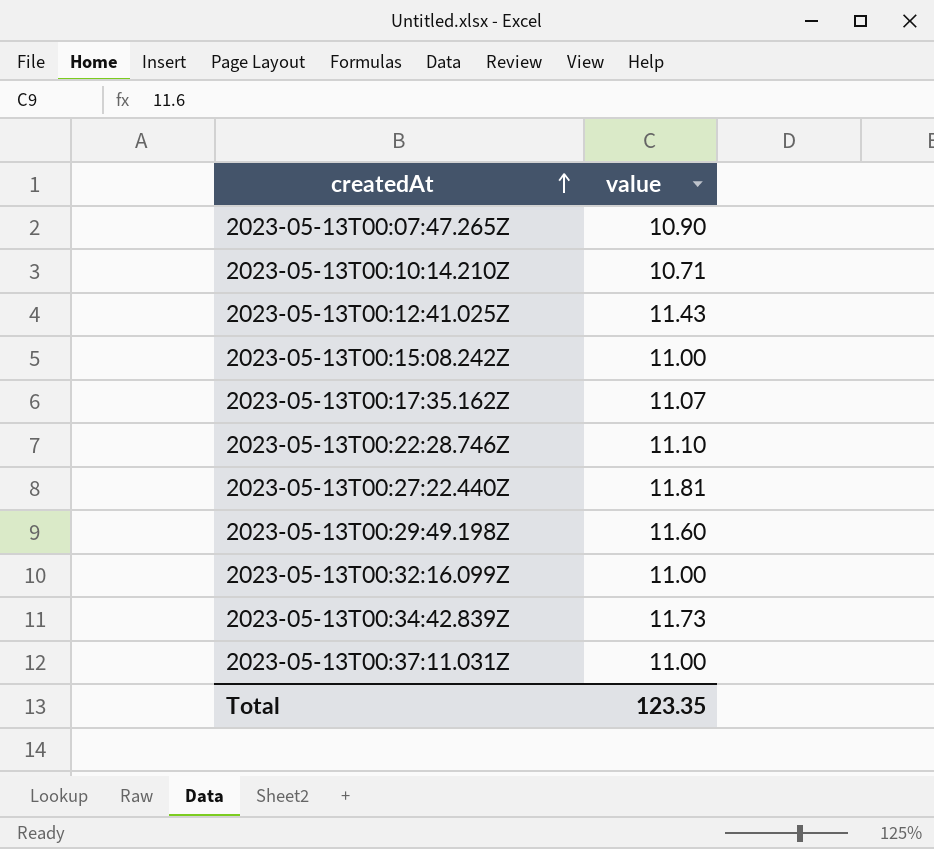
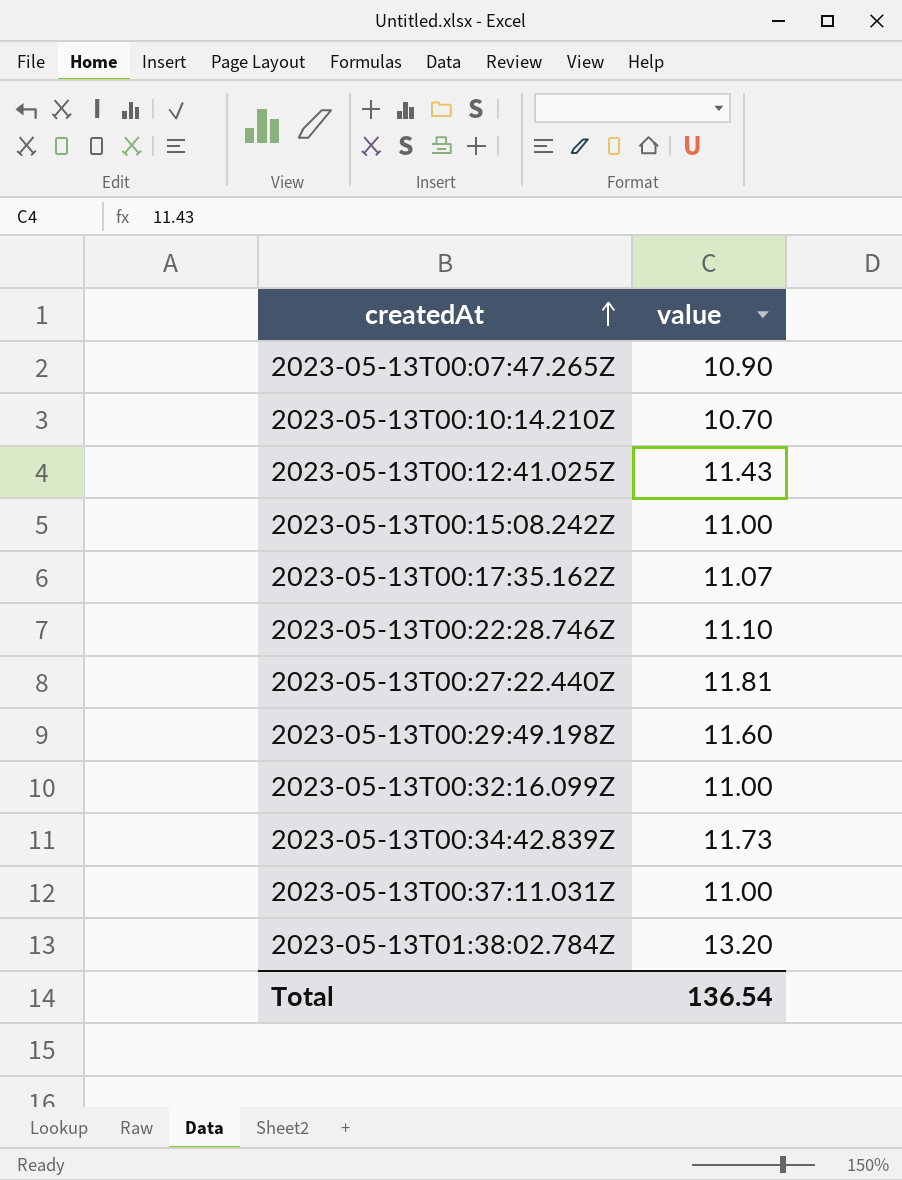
2023-05-13T00:10:14.210Z | value: 10.71 -> 10.70
row 2023-05-13T01:38:02.784Z: none -> 13.20
Total | value: 123.35 -> 136.54

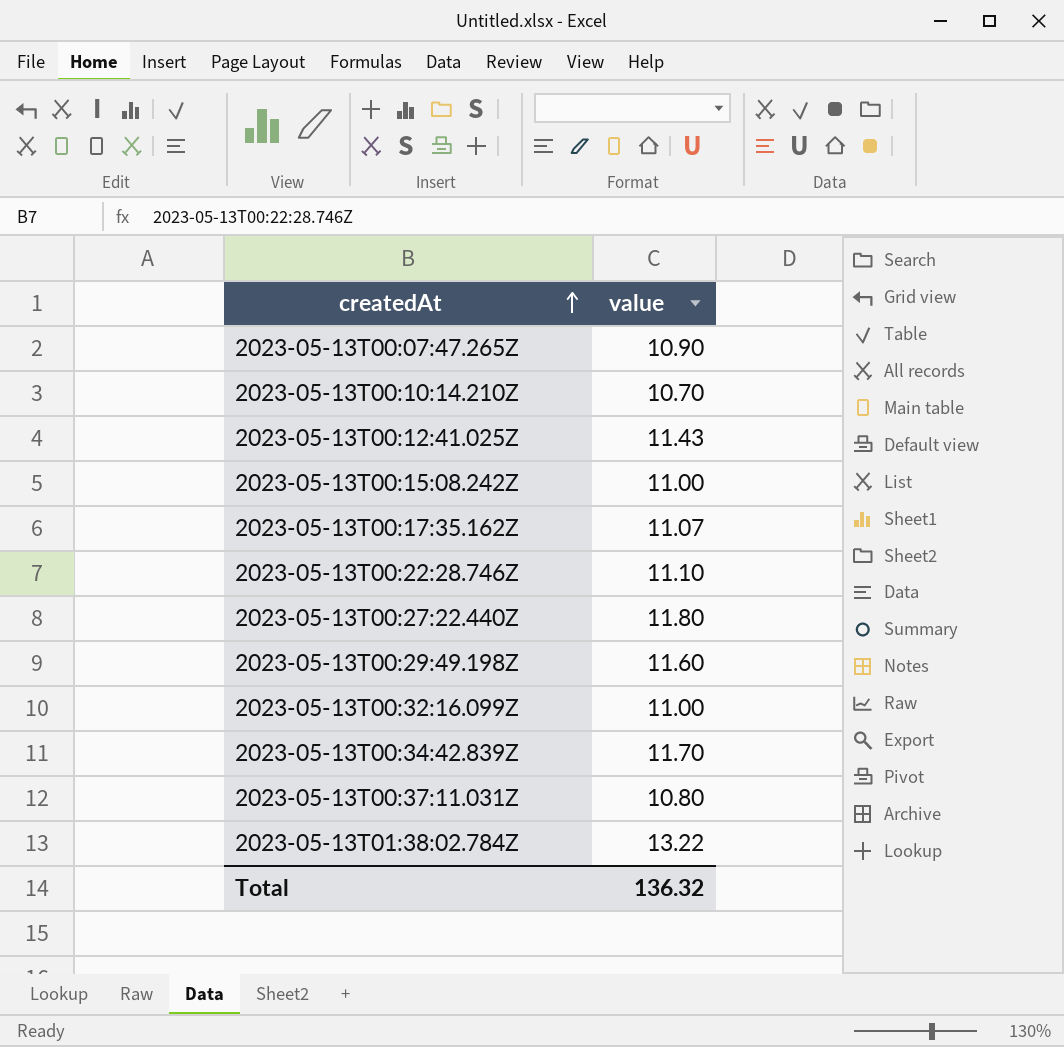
2023-05-13T00:27:22.440Z | value: 11.81 -> 11.80
2023-05-13T00:34:42.839Z | value: 11.73 -> 11.70
2023-05-13T00:37:11.031Z | value: 11.00 -> 10.80
2023-05-13T01:38:02.784Z | value: 13.20 -> 13.22
Total | value: 136.54 -> 136.32

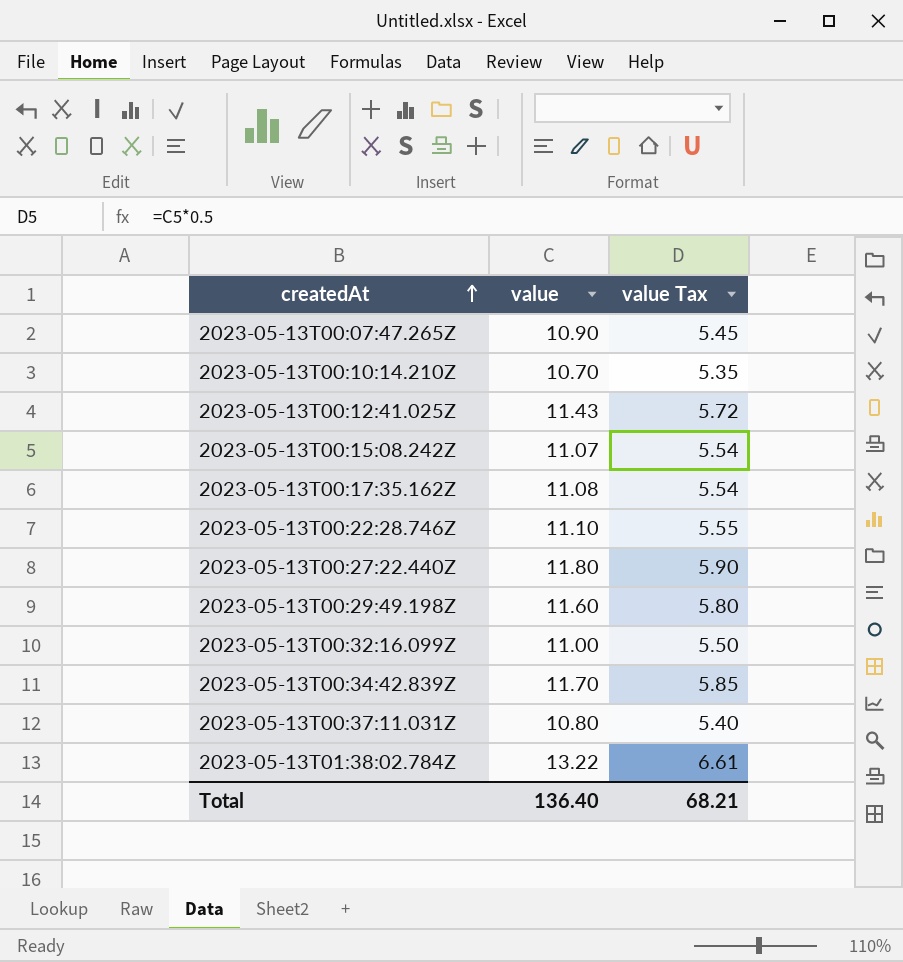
column value Tax | formula: none -> [value] * 0.5
2023-05-13T00:15:08.242Z | value: 11.00 -> 11.07
2023-05-13T00:17:35.162Z | value: 11.07 -> 11.08
Total | value: 136.32 -> 136.40

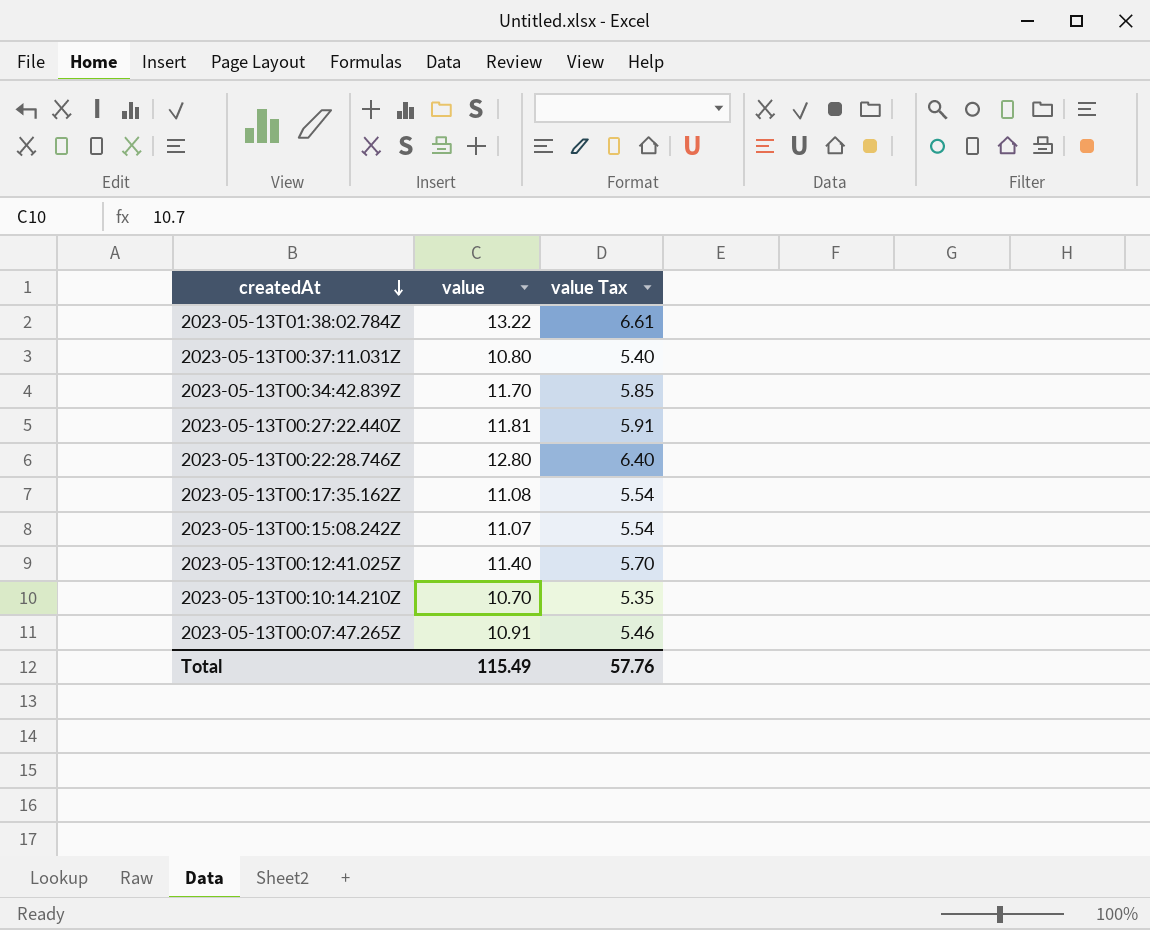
row order: createdAt ascending -> createdAt descending
row 2023-05-13T00:29:49.198Z: 11.60 | 5.80 -> none
row 2023-05-13T00:32:16.099Z: 11.00 | 5.50 -> none
2023-05-13T00:27:22.440Z | value: 11.80 -> 11.81
2023-05-13T00:27:22.440Z | value Tax: 5.90 -> 5.91
2023-05-13T00:22:28.746Z | value: 11.10 -> 12.80
2023-05-13T00:22:28.746Z | value Tax: 5.55 -> 6.40
2023-05-13T00:12:41.025Z | value: 11.43 -> 11.40
2023-05-13T00:12:41.025Z | value Tax: 5.72 -> 5.70
2023-05-13T00:07:47.265Z | value: 10.90 -> 10.91
2023-05-13T00:07:47.265Z | value Tax: 5.45 -> 5.46
Total | value: 136.40 -> 115.49
Total | value Tax: 68.21 -> 57.76

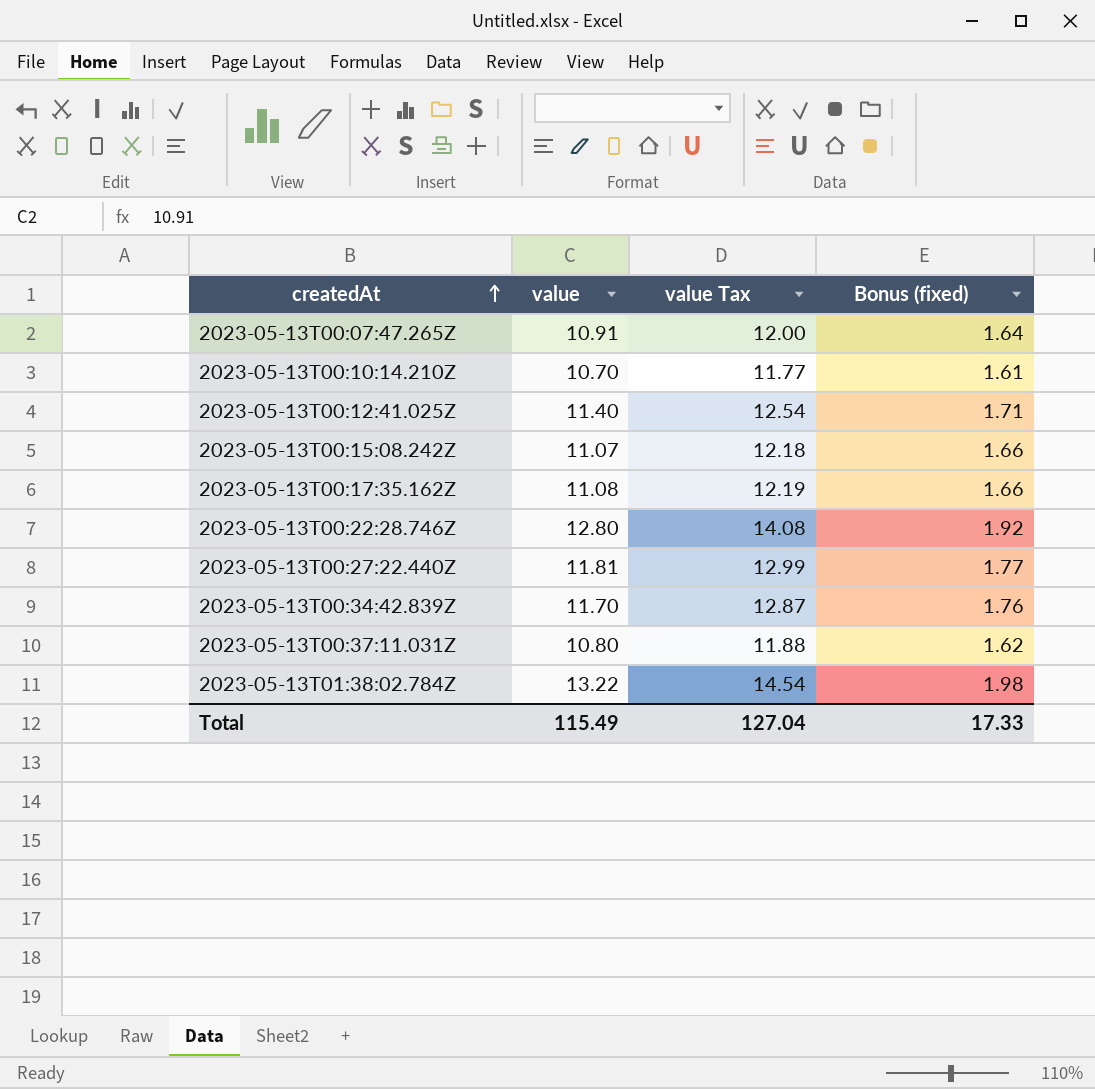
row order: createdAt descending -> createdAt ascending
column value Tax | formula: [value] * 0.5 -> [value] * 1.1
column Bonus (fixed) | formula: none -> [value] * 0.15
Total | value Tax: 57.76 -> 127.04

